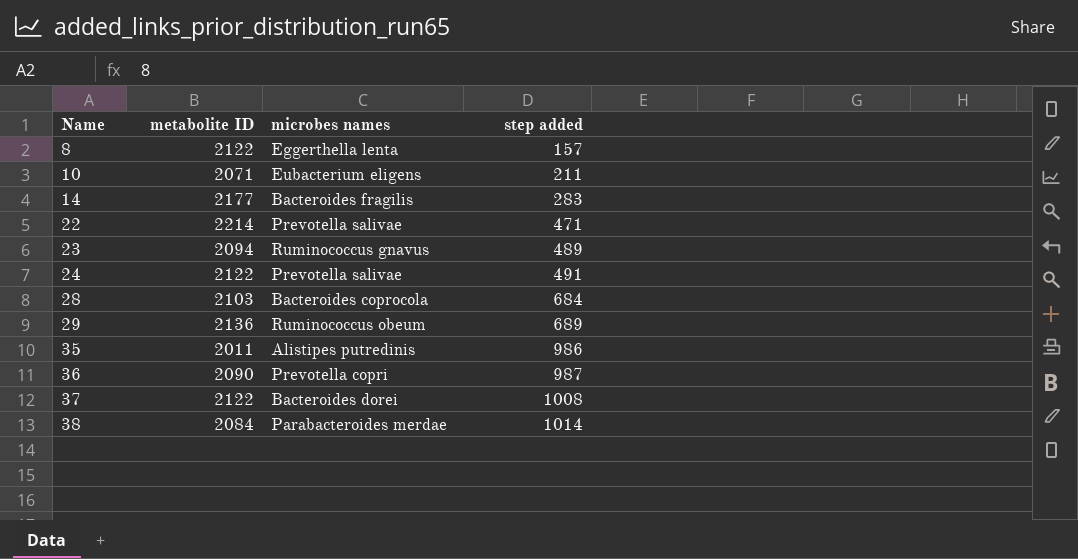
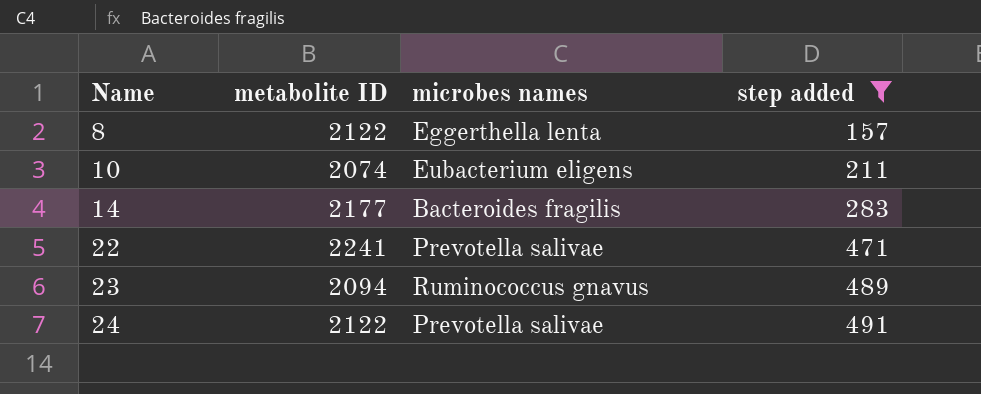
filter: none -> step added <= 491
10 | metabolite ID: 2071 -> 2074
22 | metabolite ID: 2214 -> 2241

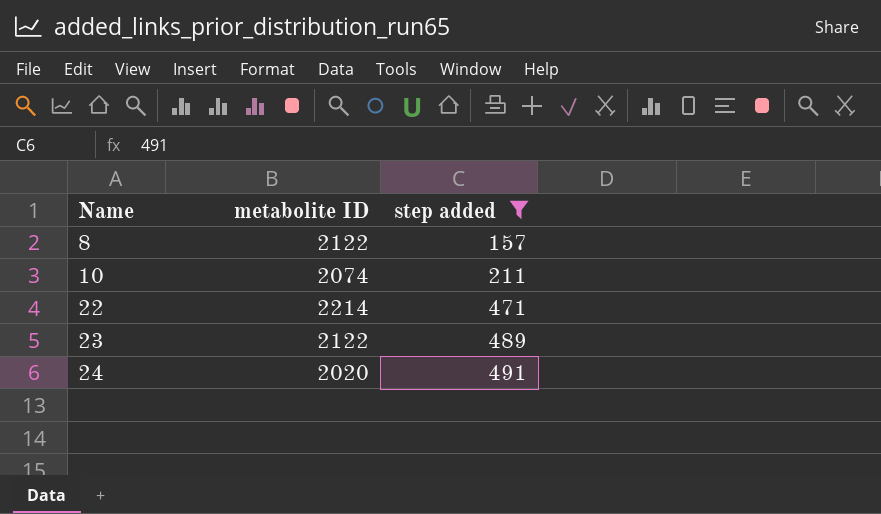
column microbes names | position: 3 -> none
row 14: 2177 | Bacteroides fragilis | 283 -> none
22 | metabolite ID: 2241 -> 2214
23 | metabolite ID: 2094 -> 2122
24 | metabolite ID: 2122 -> 2020

